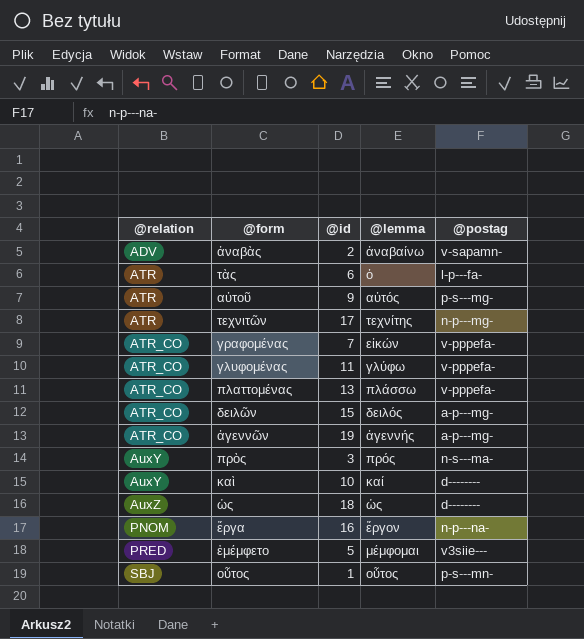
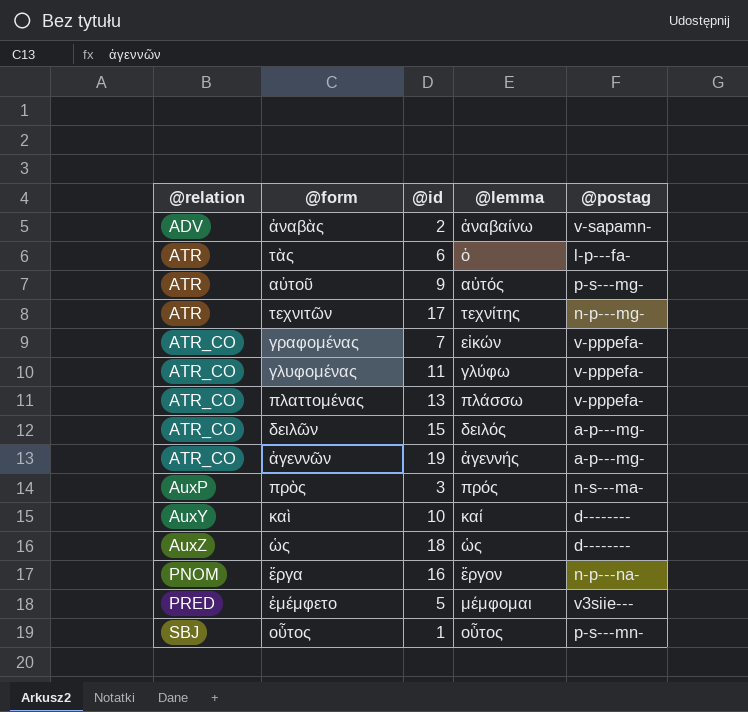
πρὸς | @relation: AuxY -> AuxP

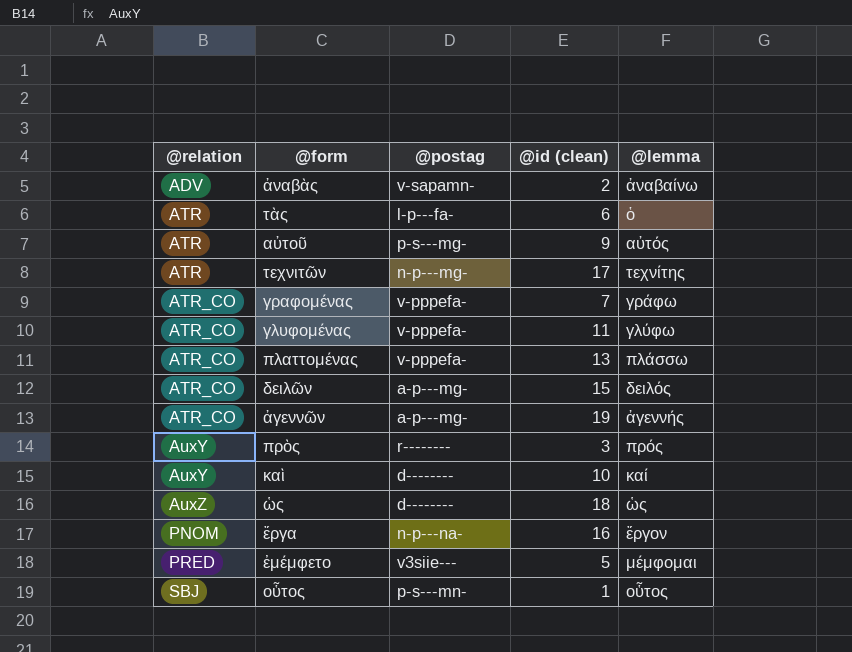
column @postag | position: 5 -> 3
column name: @id -> @id (clean)
γραφομένας | @lemma: εἰκών -> γράφω
πρὸς | @relation: AuxP -> AuxY
πρὸς | @postag: n-s---ma- -> r--------

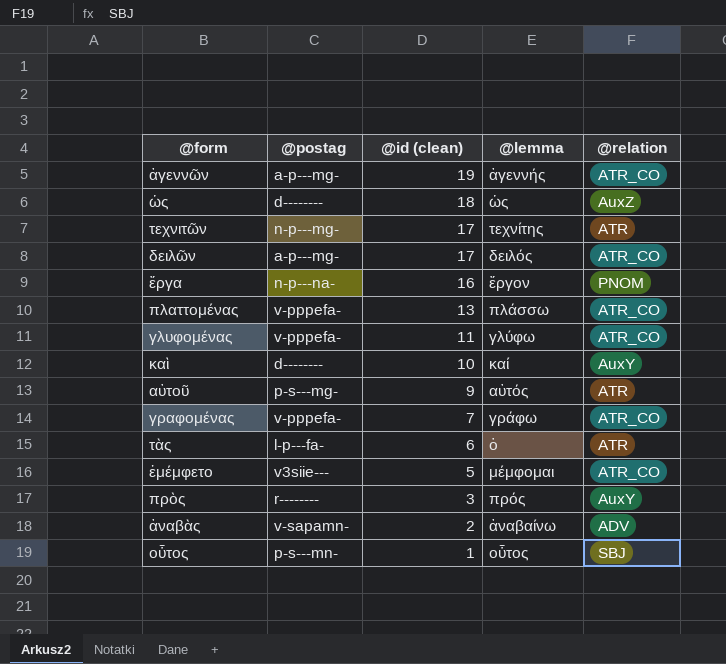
row order: @relation ascending -> @id (clean) descending
column @relation | position: 1 -> 5
δειλῶν | @id (clean): 15 -> 17
ἐμέμφετο | @relation: PRED -> ATR_CO

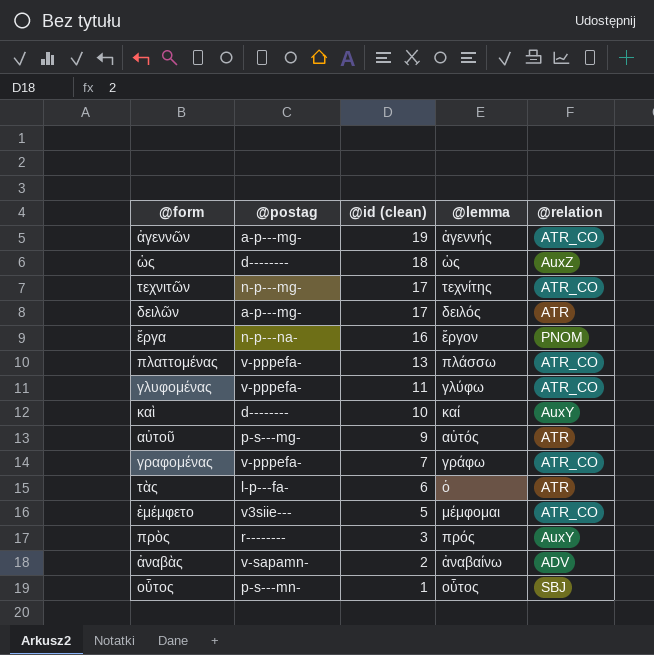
τεχνιτῶν | @relation: ATR -> ATR_CO
δειλῶν | @relation: ATR_CO -> ATR

